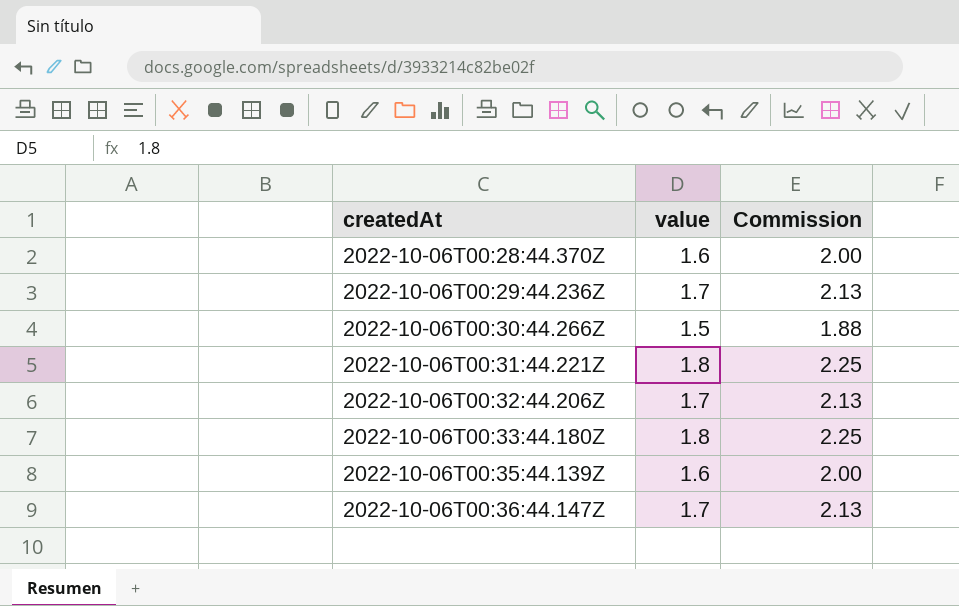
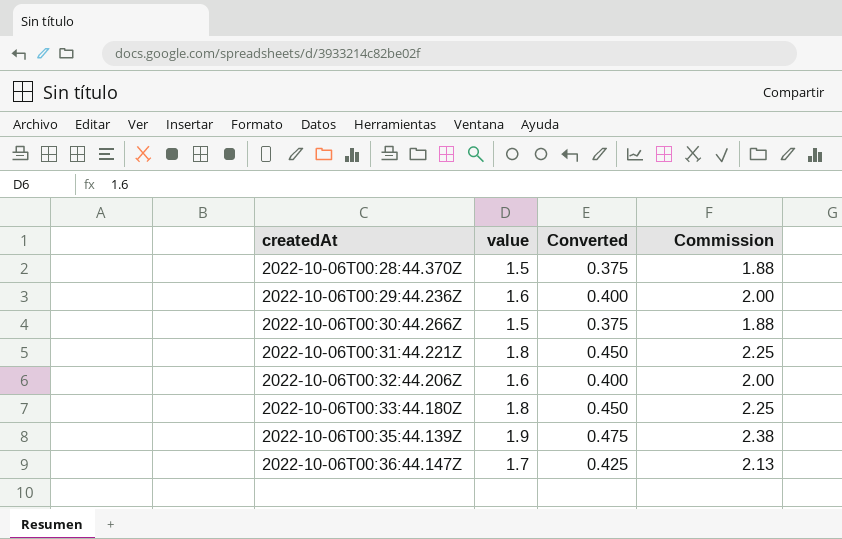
column Converted | formula: none -> [value] * 0.25
2022-10-06T00:28:44.370Z | value: 1.6 -> 1.5
2022-10-06T00:28:44.370Z | Commission: 2.00 -> 1.88
2022-10-06T00:29:44.236Z | value: 1.7 -> 1.6
2022-10-06T00:29:44.236Z | Commission: 2.13 -> 2.00
2022-10-06T00:32:44.206Z | value: 1.7 -> 1.6
2022-10-06T00:32:44.206Z | Commission: 2.13 -> 2.00
2022-10-06T00:35:44.139Z | value: 1.6 -> 1.9
2022-10-06T00:35:44.139Z | Commission: 2.00 -> 2.38

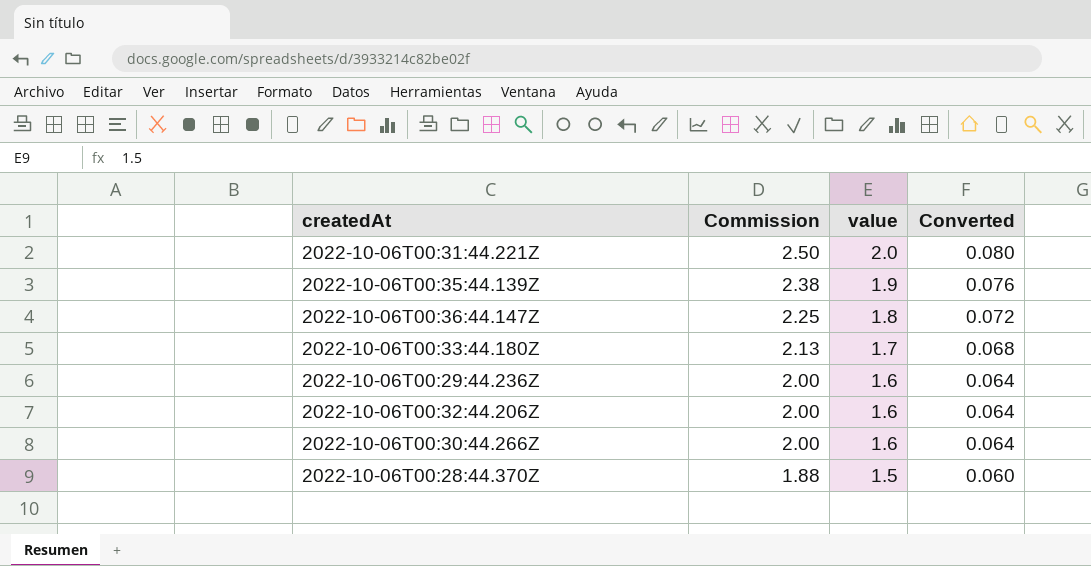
row order: createdAt ascending -> Commission descending
column Commission | position: 4 -> 2
column Converted | formula: [value] * 0.25 -> [value] * 0.04
2022-10-06T00:31:44.221Z | Commission: 2.25 -> 2.50
2022-10-06T00:31:44.221Z | value: 1.8 -> 2.0
2022-10-06T00:36:44.147Z | Commission: 2.13 -> 2.25
2022-10-06T00:36:44.147Z | value: 1.7 -> 1.8
2022-10-06T00:33:44.180Z | Commission: 2.25 -> 2.13
2022-10-06T00:33:44.180Z | value: 1.8 -> 1.7
2022-10-06T00:30:44.266Z | Commission: 1.88 -> 2.00
2022-10-06T00:30:44.266Z | value: 1.5 -> 1.6

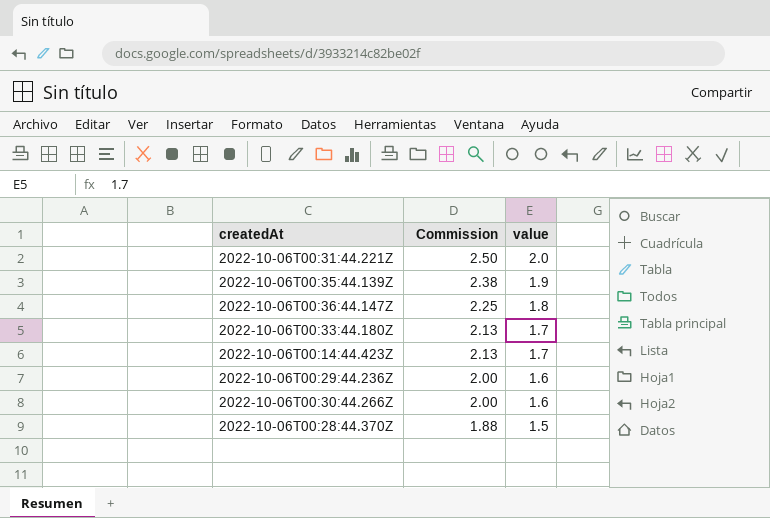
column Converted | formula: [value] * 0.04 -> none
row 2022-10-06T00:32:44.206Z: 2.00 | 1.6 | 0.064 -> none
row 2022-10-06T00:14:44.423Z: none -> 2.13 | 1.7

